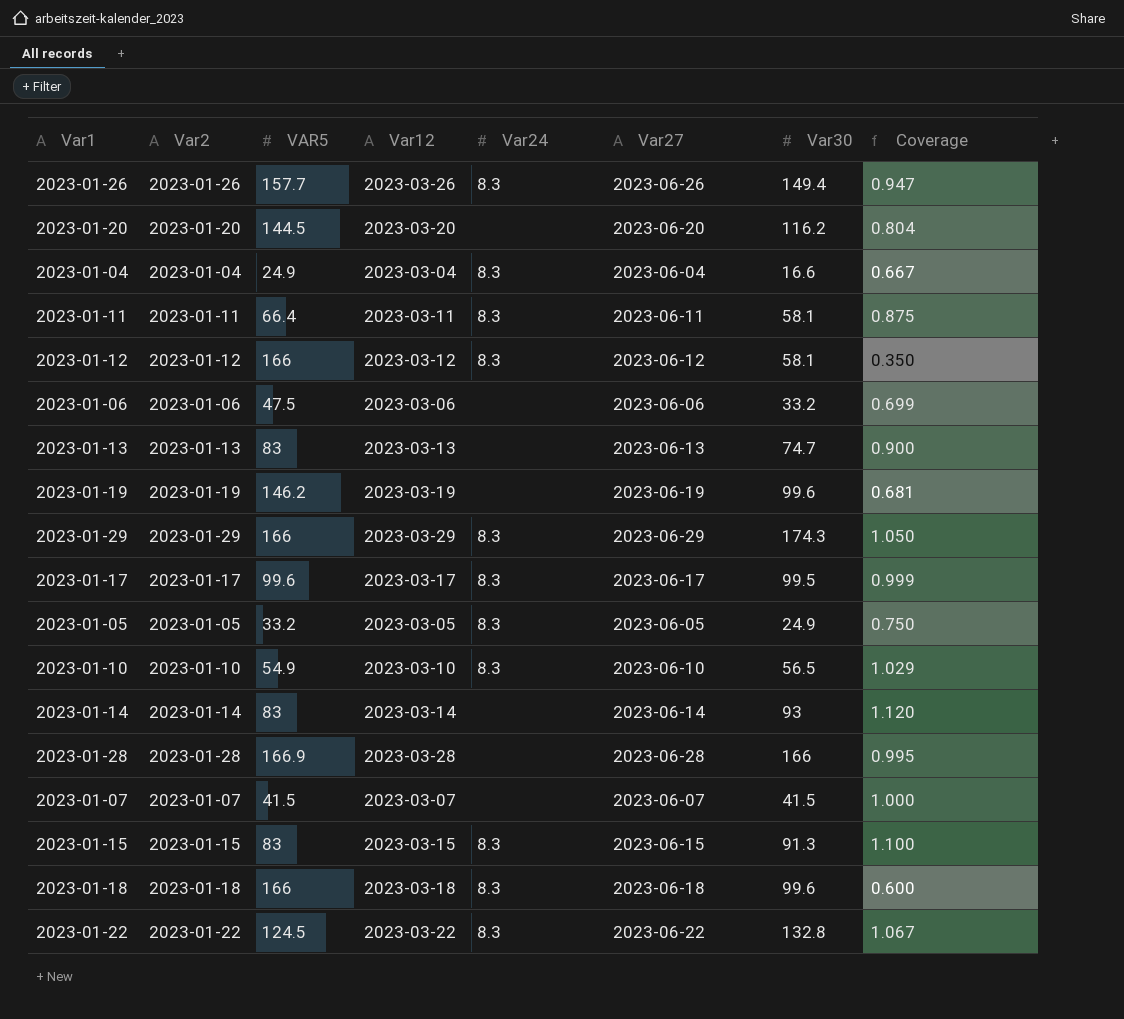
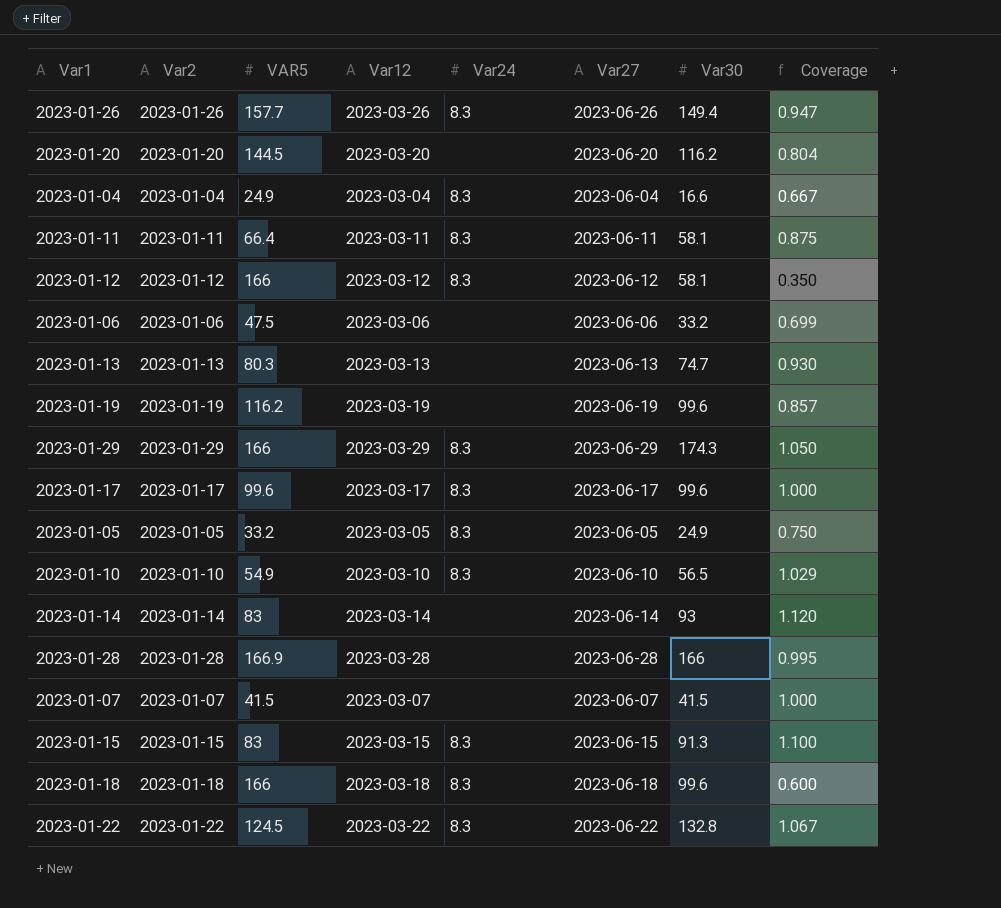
2023-01-13 | VAR5: 83 -> 80.3
2023-01-13 | Coverage: 0.900 -> 0.930
2023-01-19 | VAR5: 146.2 -> 116.2
2023-01-19 | Coverage: 0.681 -> 0.857
2023-01-17 | Var30: 99.5 -> 99.6
2023-01-17 | Coverage: 0.999 -> 1.000

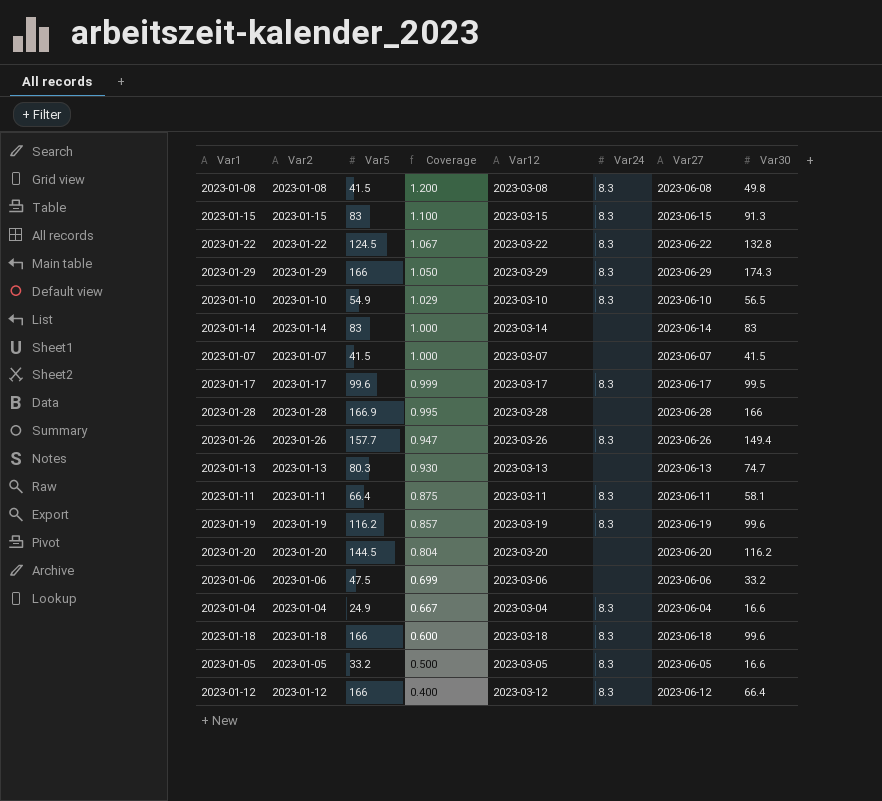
row order: none -> Coverage descending
column name: VAR5 -> Var5
column Coverage | position: 8 -> 4
row 2023-01-08: none -> 2023-01-08 | 41.5 | 1.200 | 2023-03-08 | 8.3 | 2023-06-08 | 49.8
2023-01-14 | Coverage: 1.120 -> 1.000
2023-01-14 | Var30: 93 -> 83
2023-01-17 | Coverage: 1.000 -> 0.999
2023-01-17 | Var30: 99.6 -> 99.5
2023-01-19 | Var24: none -> 8.3
2023-01-05 | Coverage: 0.750 -> 0.500
2023-01-05 | Var30: 24.9 -> 16.6
2023-01-12 | Coverage: 0.350 -> 0.400
2023-01-12 | Var30: 58.1 -> 66.4

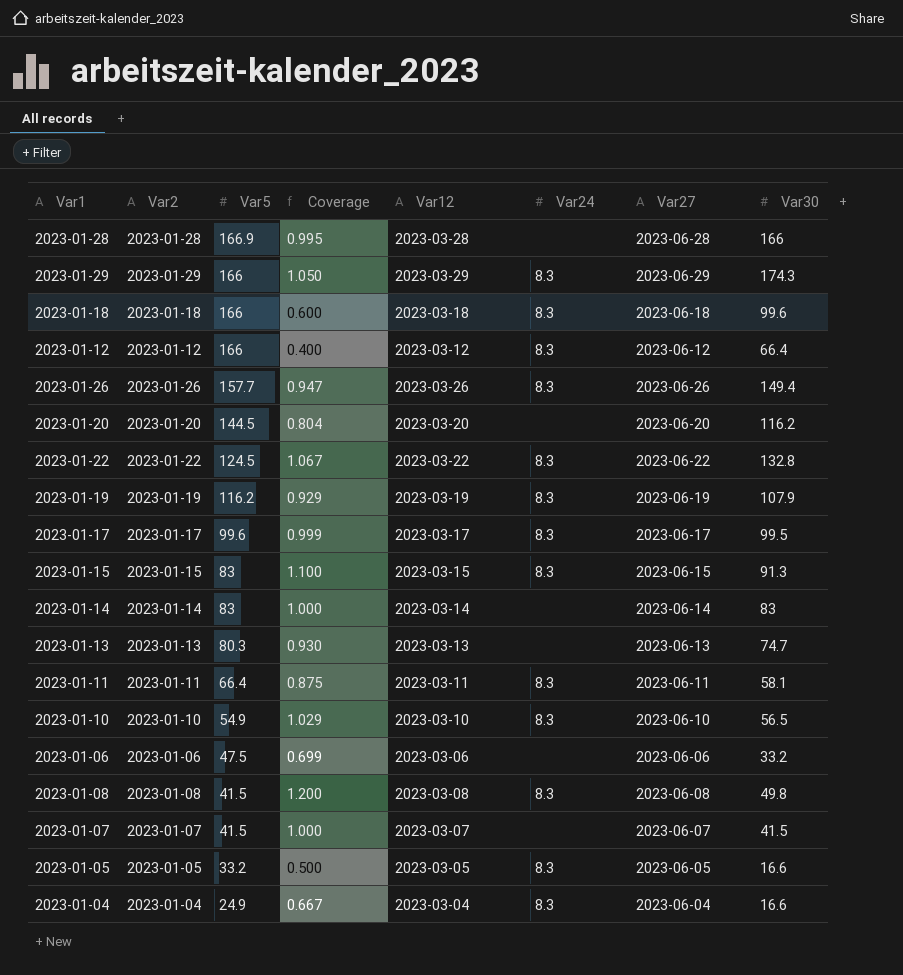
row order: Coverage descending -> Var5 descending
2023-01-19 | Coverage: 0.857 -> 0.929
2023-01-19 | Var30: 99.6 -> 107.9

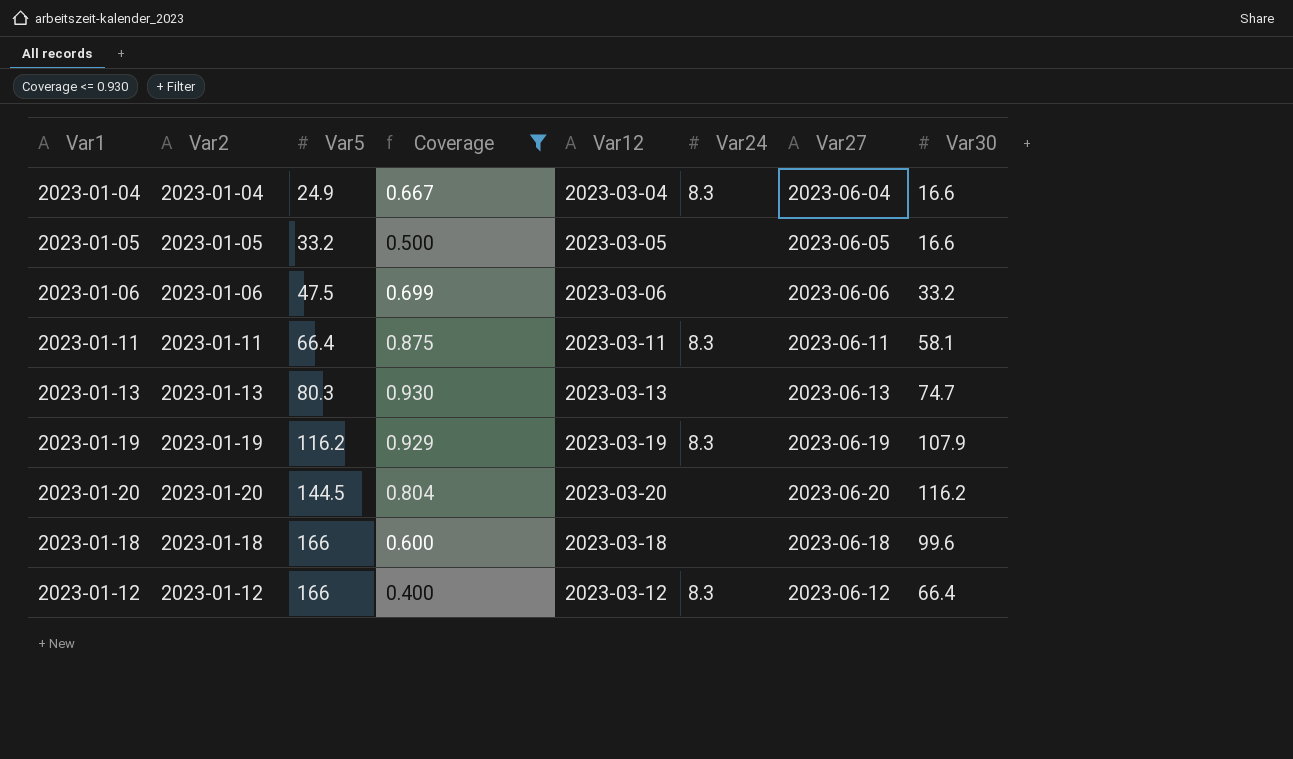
filter: none -> Coverage <= 0.930
row order: Var5 descending -> Var5 ascending
2023-01-05 | Var24: 8.3 -> none
2023-01-18 | Var24: 8.3 -> none

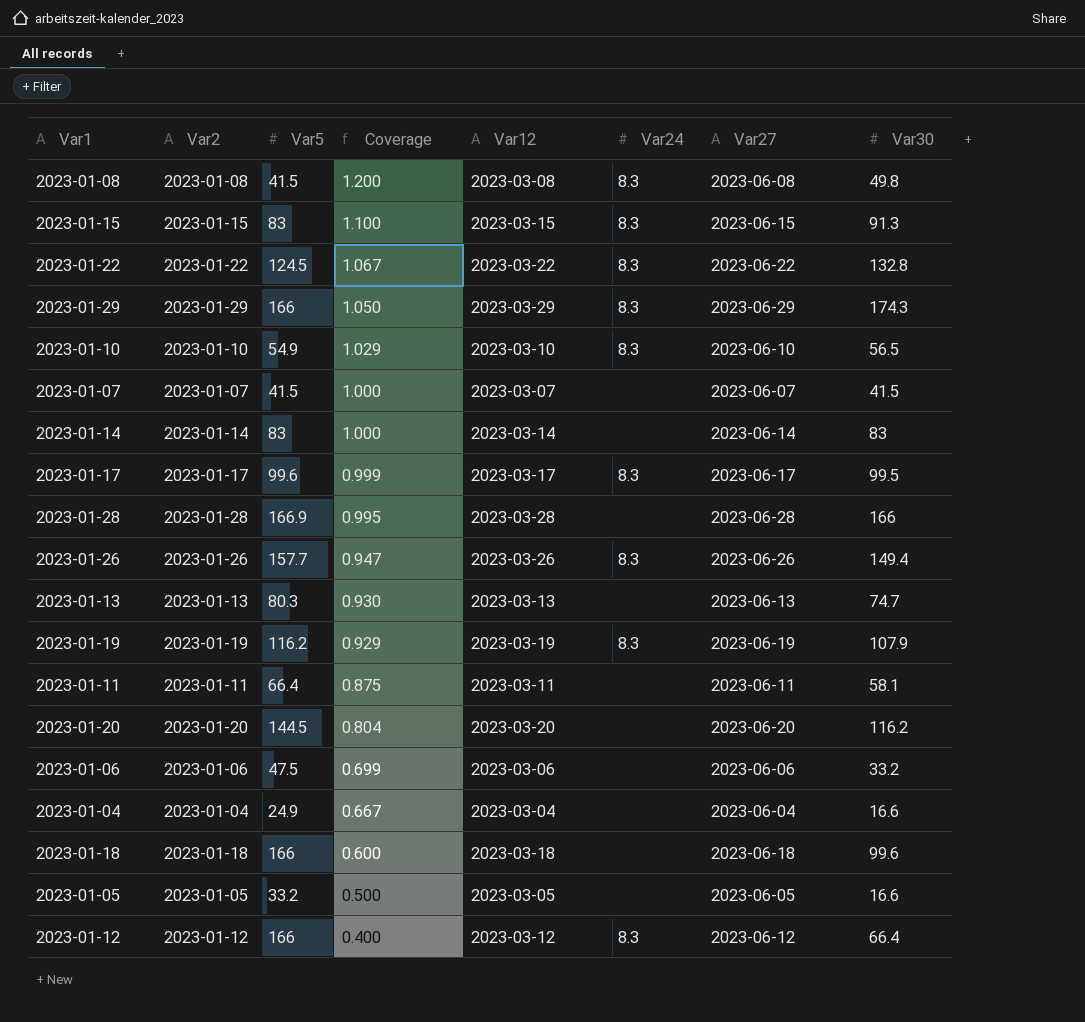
filter: Coverage <= 0.930 -> none
row order: Var5 ascending -> Coverage descending
2023-01-11 | Var24: 8.3 -> none
2023-01-04 | Var24: 8.3 -> none

